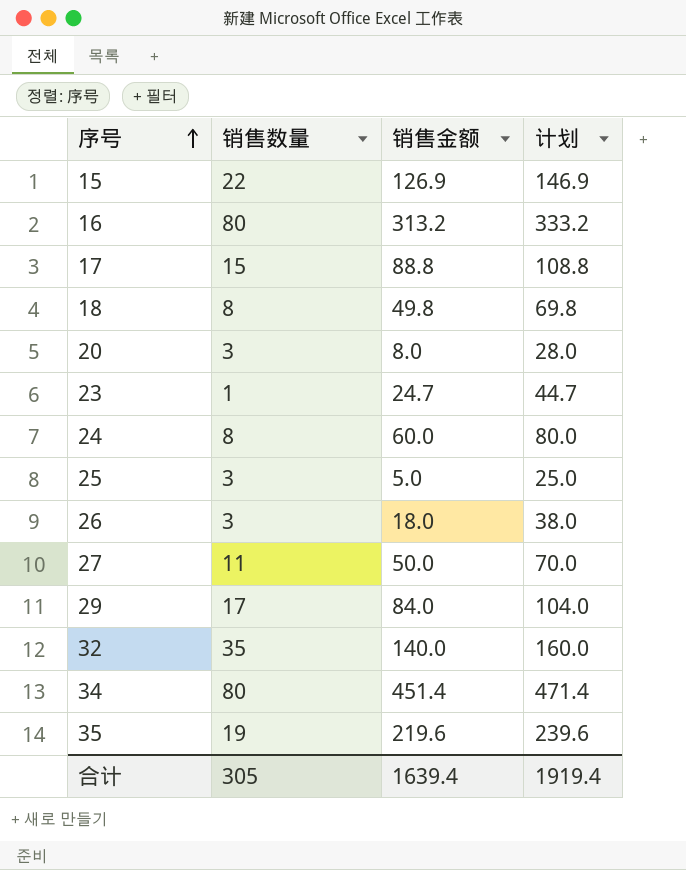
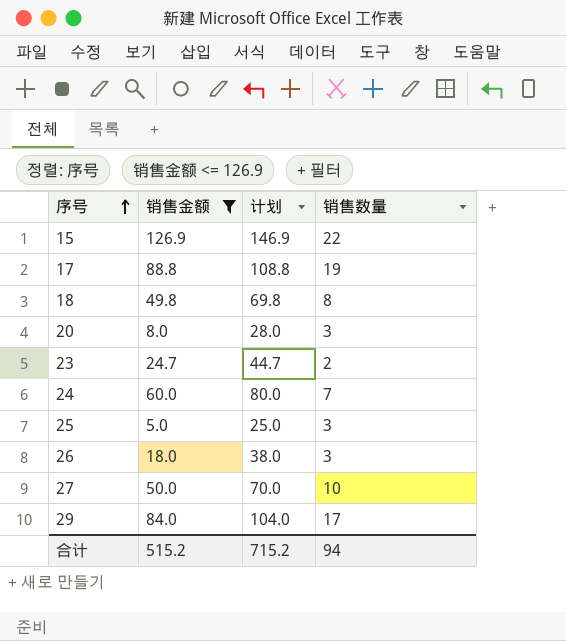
filter: none -> 销售金额 <= 126.9
column 销售数量 | position: 2 -> 4
17 | 销售数量: 15 -> 19
23 | 销售数量: 1 -> 2
24 | 销售数量: 8 -> 7
27 | 销售数量: 11 -> 10
合计 | 销售金额: 1639.4 -> 515.2
合计 | 计划: 1919.4 -> 715.2
合计 | 销售数量: 305 -> 94

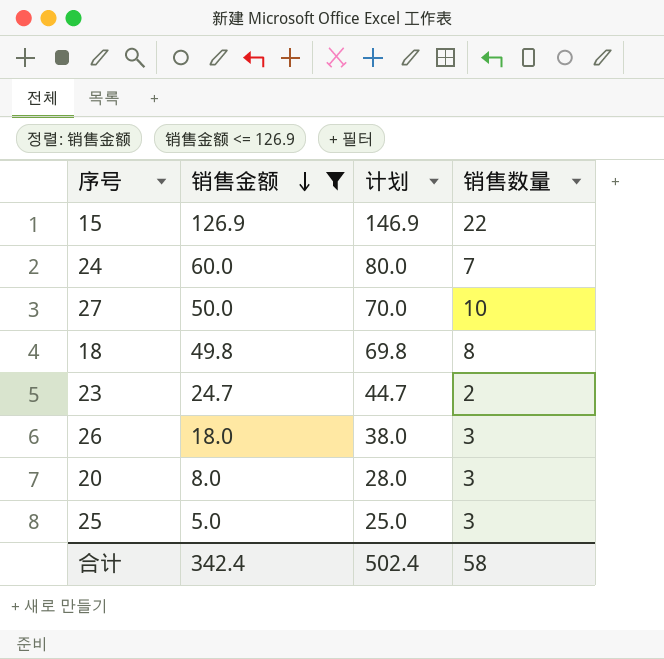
row order: 序号 ascending -> 销售金额 descending
row 17: 88.8 | 108.8 | 19 -> none
row 29: 84.0 | 104.0 | 17 -> none
合计 | 销售金额: 515.2 -> 342.4
合计 | 计划: 715.2 -> 502.4
合计 | 销售数量: 94 -> 58

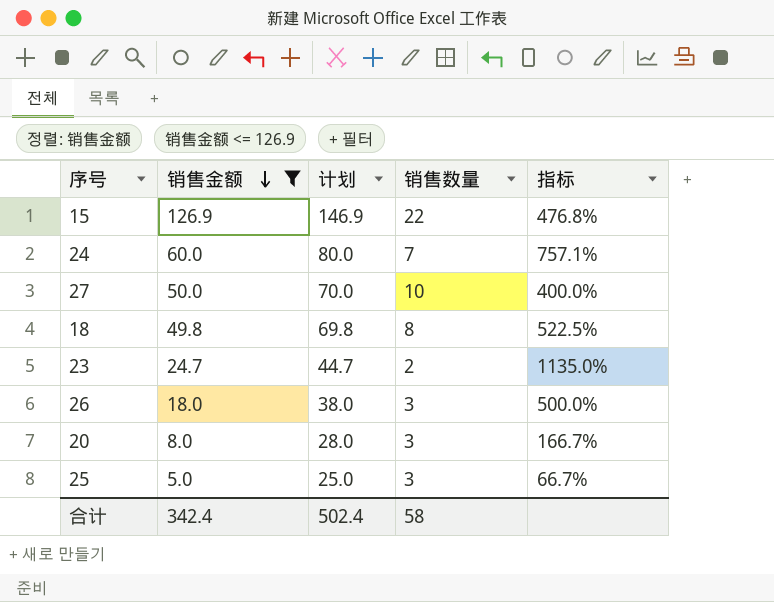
column 指标 | formula: none -> ([销售金额] - [销售数量]) / [销售数量]

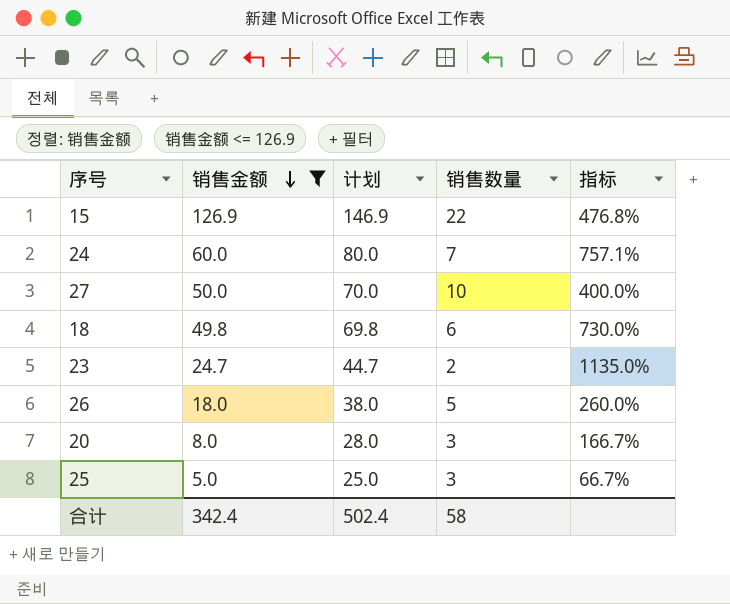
18 | 销售数量: 8 -> 6
18 | 指标: 522.5% -> 730.0%
26 | 销售数量: 3 -> 5
26 | 指标: 500.0% -> 260.0%

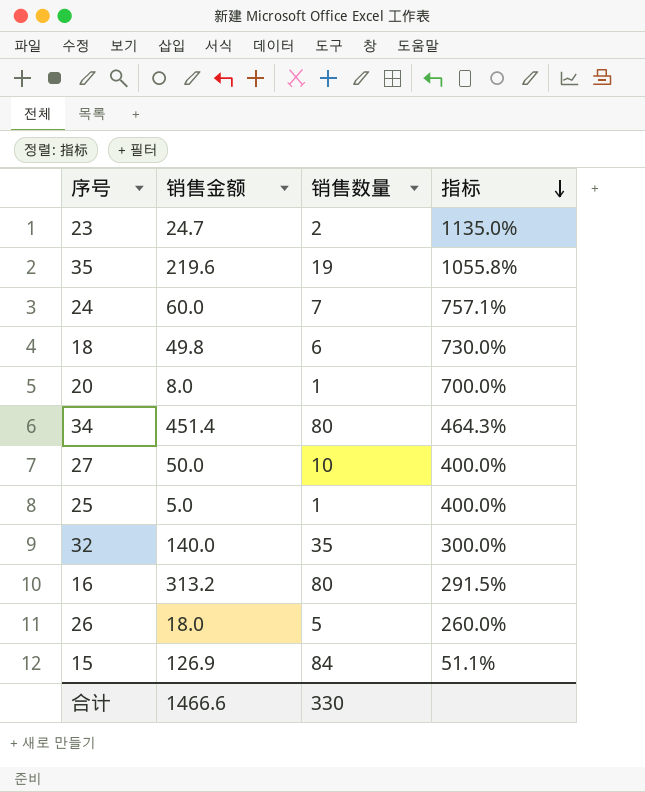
filter: 销售金额 <= 126.9 -> none
row order: 销售金额 descending -> 指标 descending
column 计划 | formula: [销售金额] + 20 -> none
20 | 销售数量: 3 -> 1
20 | 指标: 166.7% -> 700.0%
25 | 销售数量: 3 -> 1
25 | 指标: 66.7% -> 400.0%
15 | 销售数量: 22 -> 84
15 | 指标: 476.8% -> 51.1%
合计 | 销售金额: 342.4 -> 1466.6
合计 | 销售数量: 58 -> 330

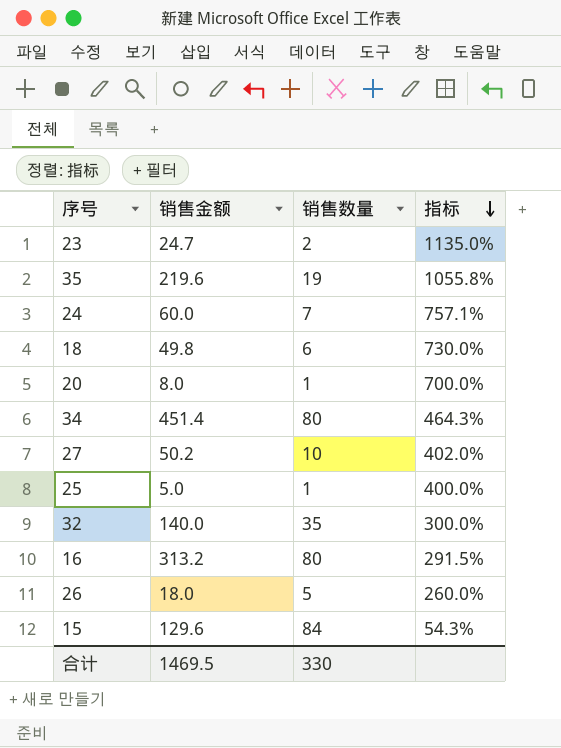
27 | 销售金额: 50.0 -> 50.2
27 | 指标: 400.0% -> 402.0%
15 | 销售金额: 126.9 -> 129.6
15 | 指标: 51.1% -> 54.3%
合计 | 销售金额: 1466.6 -> 1469.5

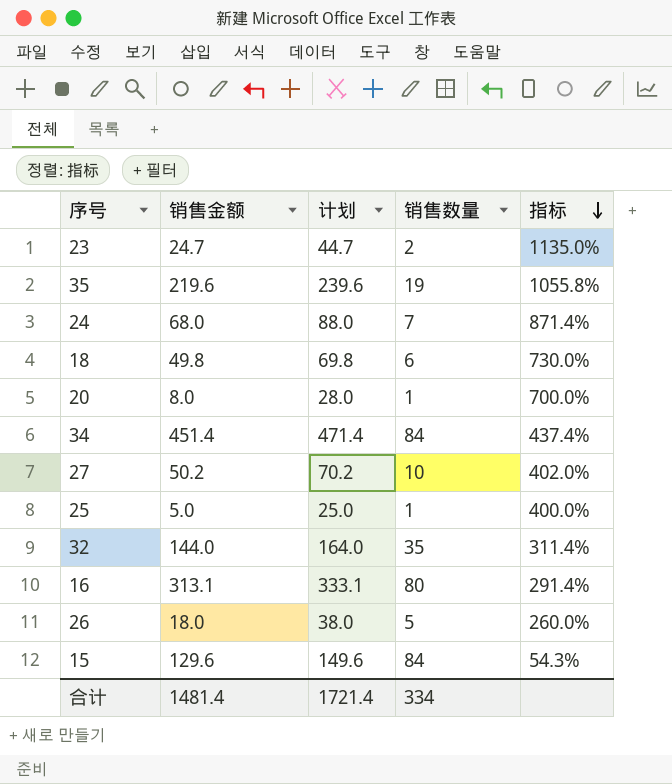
column 计划 | formula: none -> [销售金额] + 20
24 | 销售金额: 60.0 -> 68.0
24 | 指标: 757.1% -> 871.4%
34 | 销售数量: 80 -> 84
34 | 指标: 464.3% -> 437.4%
32 | 销售金额: 140.0 -> 144.0
32 | 指标: 300.0% -> 311.4%
16 | 销售金额: 313.2 -> 313.1
16 | 指标: 291.5% -> 291.4%
合计 | 销售金额: 1469.5 -> 1481.4
合计 | 销售数量: 330 -> 334

